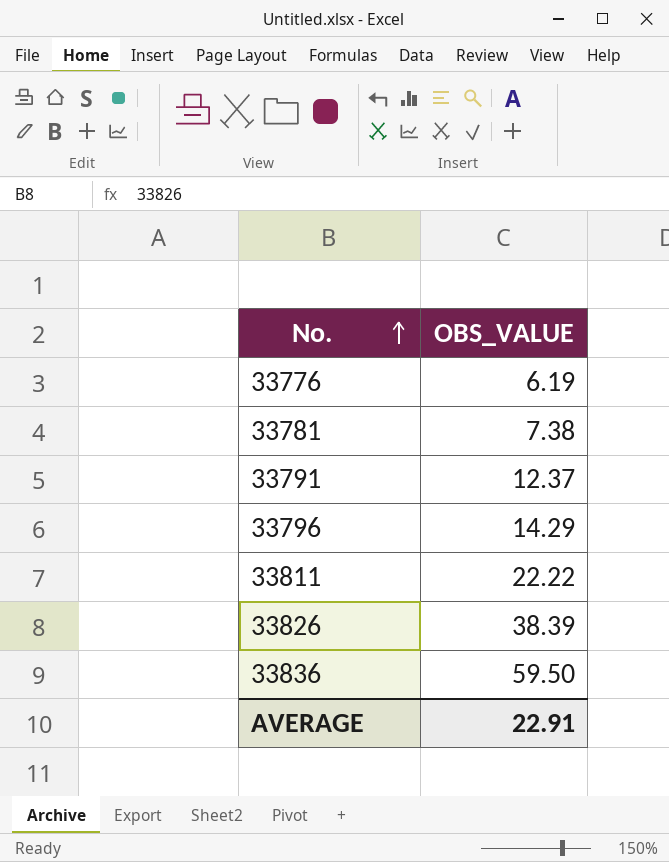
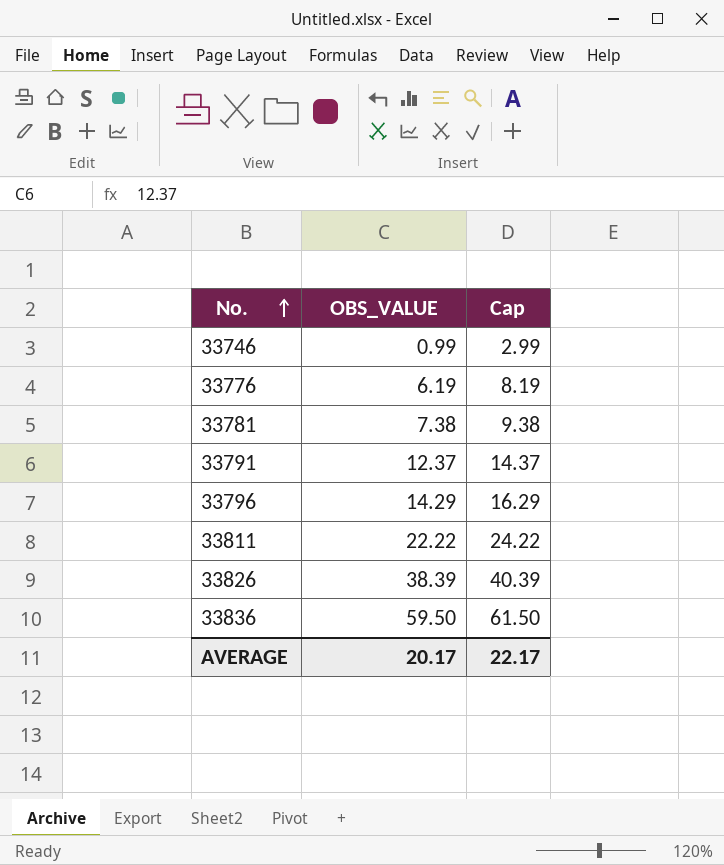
column Cap | formula: none -> [OBS_VALUE] + 2
row 33746: none -> 0.99 | 2.99
AVERAGE | OBS_VALUE: 22.91 -> 20.17

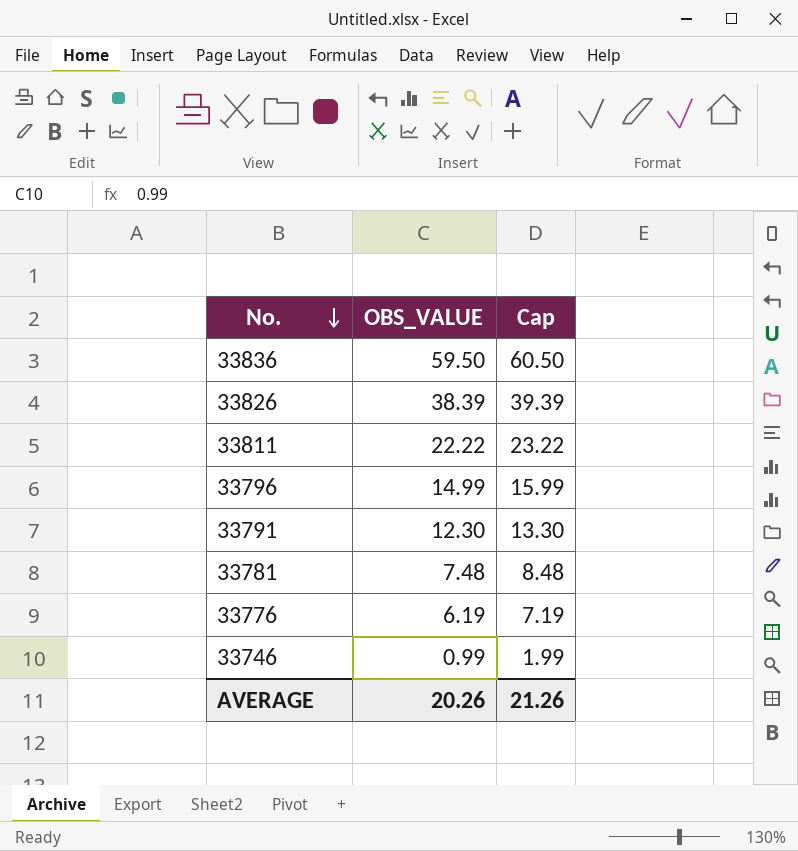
row order: No. ascending -> No. descending
column Cap | formula: [OBS_VALUE] + 2 -> [OBS_VALUE] + 1
33796 | OBS_VALUE: 14.29 -> 14.99
33791 | OBS_VALUE: 12.37 -> 12.30
33781 | OBS_VALUE: 7.38 -> 7.48
AVERAGE | OBS_VALUE: 20.17 -> 20.26
AVERAGE | Cap: 22.17 -> 21.26

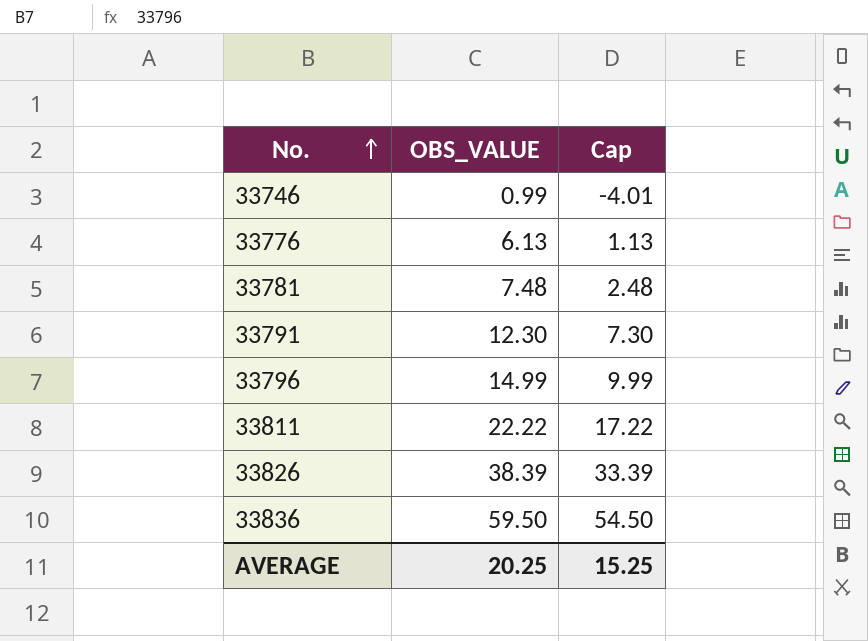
row order: No. descending -> No. ascending
column Cap | formula: [OBS_VALUE] + 1 -> [OBS_VALUE] - 5
33776 | OBS_VALUE: 6.19 -> 6.13
AVERAGE | OBS_VALUE: 20.26 -> 20.25
AVERAGE | Cap: 21.26 -> 15.25

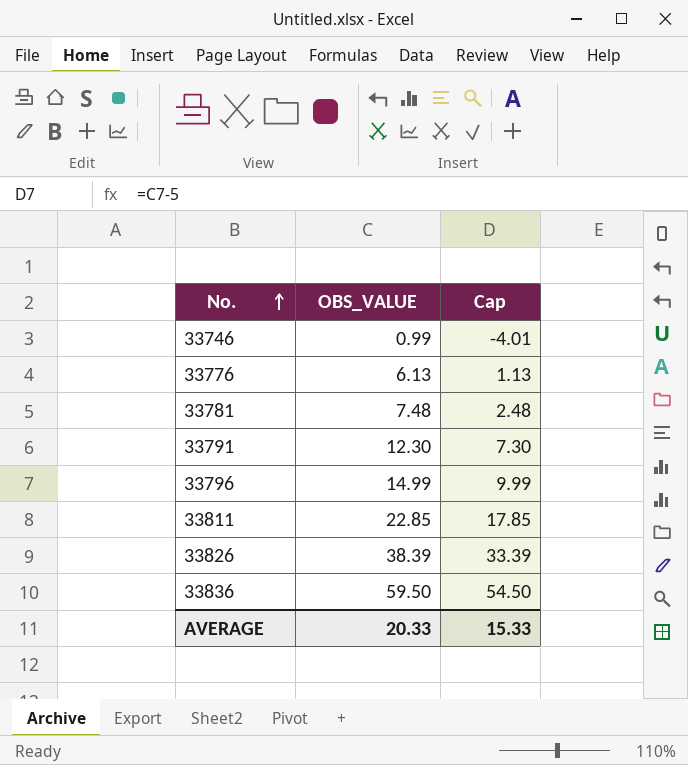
33811 | OBS_VALUE: 22.22 -> 22.85
33811 | Cap: 17.22 -> 17.85
AVERAGE | OBS_VALUE: 20.25 -> 20.33
AVERAGE | Cap: 15.25 -> 15.33

